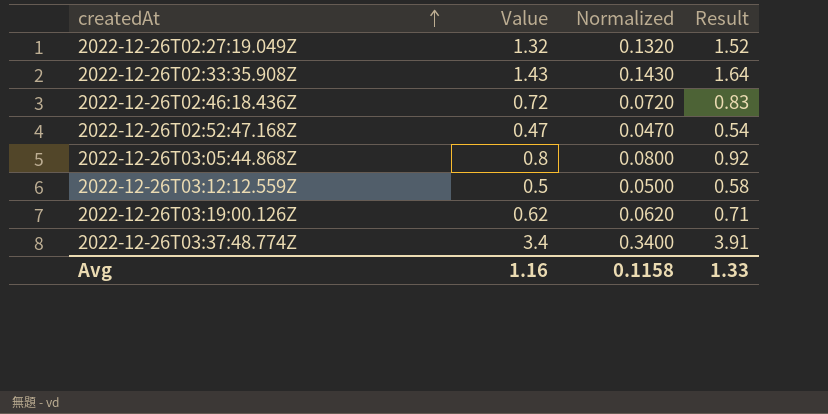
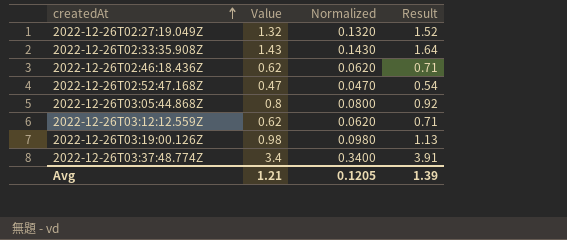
2022-12-26T02:46:18.436Z | Value: 0.72 -> 0.62
2022-12-26T02:46:18.436Z | Normalized: 0.0720 -> 0.0620
2022-12-26T02:46:18.436Z | Result: 0.83 -> 0.71
2022-12-26T03:12:12.559Z | Value: 0.5 -> 0.62
2022-12-26T03:12:12.559Z | Normalized: 0.0500 -> 0.0620
2022-12-26T03:12:12.559Z | Result: 0.58 -> 0.71
2022-12-26T03:19:00.126Z | Value: 0.62 -> 0.98
2022-12-26T03:19:00.126Z | Normalized: 0.0620 -> 0.0980
2022-12-26T03:19:00.126Z | Result: 0.71 -> 1.13
Avg | Value: 1.16 -> 1.21
Avg | Normalized: 0.1158 -> 0.1205
Avg | Result: 1.33 -> 1.39

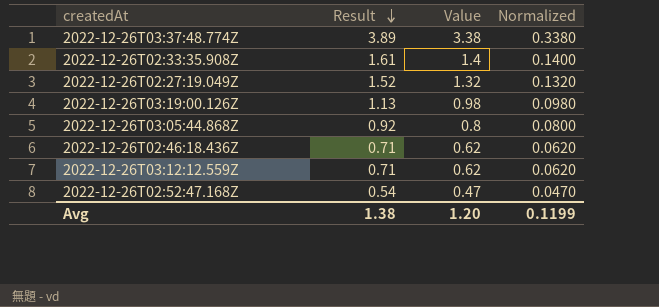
row order: createdAt ascending -> Result descending
column Result | position: 4 -> 2
2022-12-26T03:37:48.774Z | Result: 3.91 -> 3.89
2022-12-26T03:37:48.774Z | Value: 3.4 -> 3.38
2022-12-26T03:37:48.774Z | Normalized: 0.3400 -> 0.3380
2022-12-26T02:33:35.908Z | Result: 1.64 -> 1.61
2022-12-26T02:33:35.908Z | Value: 1.43 -> 1.4
2022-12-26T02:33:35.908Z | Normalized: 0.1430 -> 0.1400
Avg | Result: 1.39 -> 1.38
Avg | Value: 1.21 -> 1.20
Avg | Normalized: 0.1205 -> 0.1199

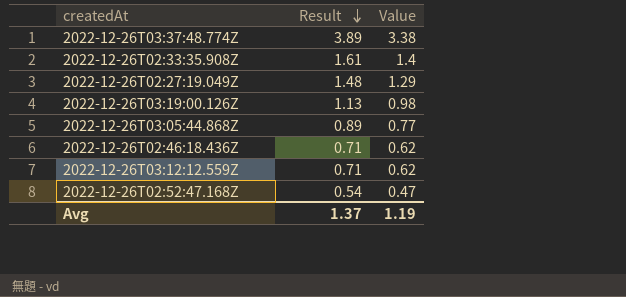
column Normalized | formula: [Value] * 0.1 -> none
2022-12-26T02:27:19.049Z | Result: 1.52 -> 1.48
2022-12-26T02:27:19.049Z | Value: 1.32 -> 1.29
2022-12-26T03:05:44.868Z | Result: 0.92 -> 0.89
2022-12-26T03:05:44.868Z | Value: 0.8 -> 0.77
Avg | Result: 1.38 -> 1.37
Avg | Value: 1.20 -> 1.19

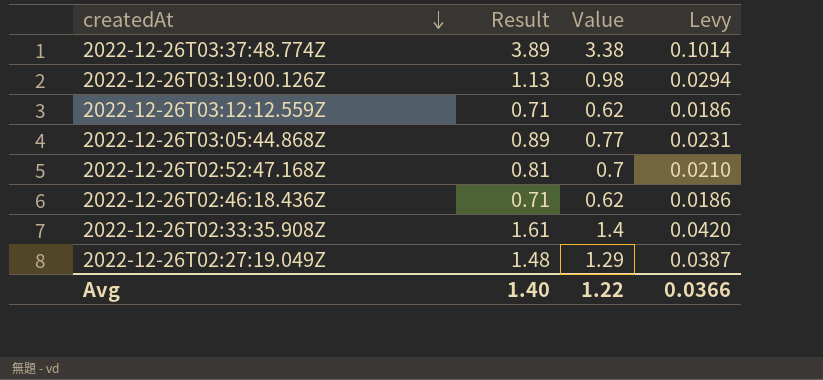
row order: Result descending -> createdAt descending
column Levy | formula: none -> [Value] * 0.03
2022-12-26T02:52:47.168Z | Result: 0.54 -> 0.81
2022-12-26T02:52:47.168Z | Value: 0.47 -> 0.7
Avg | Result: 1.37 -> 1.40
Avg | Value: 1.19 -> 1.22

